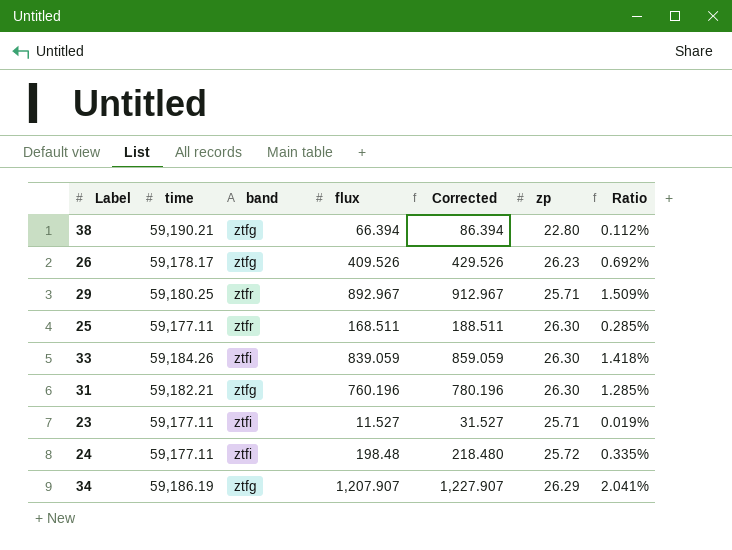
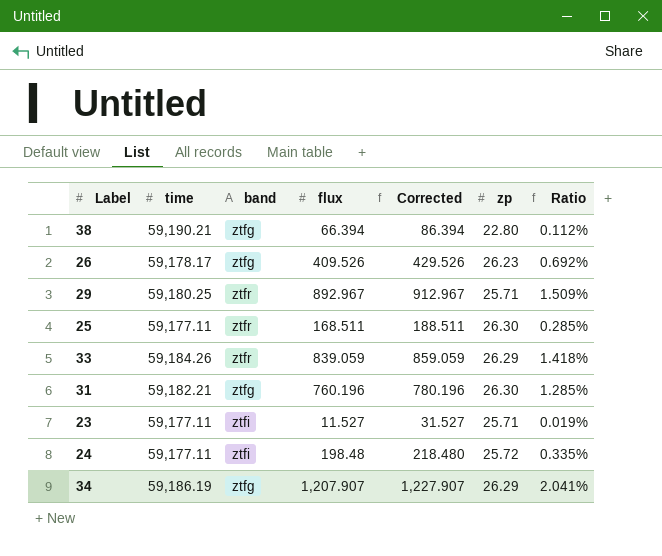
33 | band: ztfi -> ztfr
33 | zp: 26.30 -> 26.29

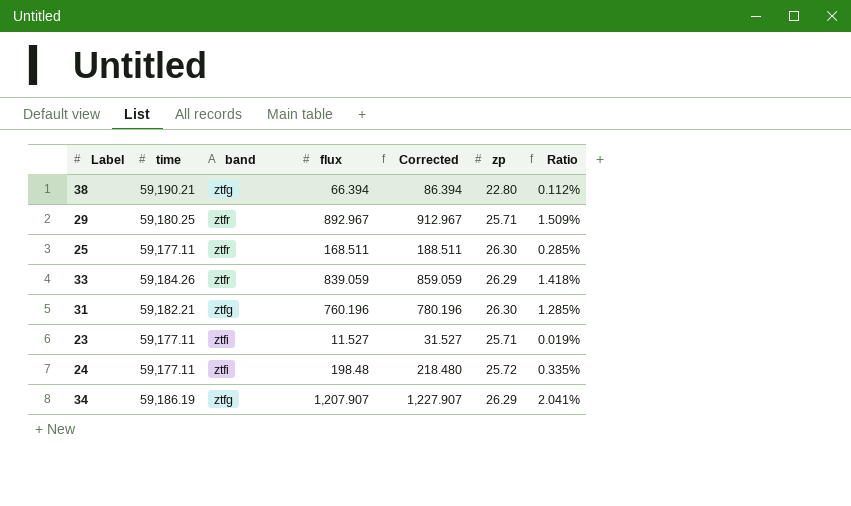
row 26: 59,178.17 | ztfg | 409.526 | 429.526 | 26.23 | 0.692% -> none

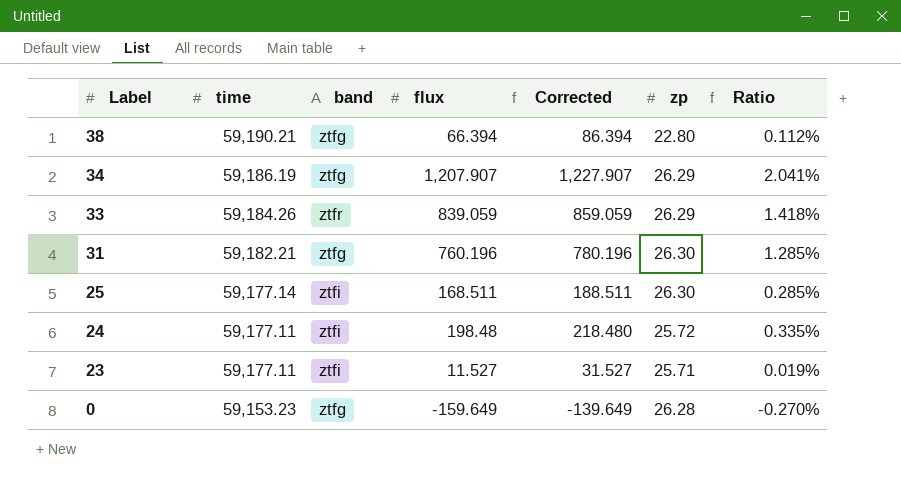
row order: none -> Label descending
row 29: 59,180.25 | ztfr | 892.967 | 912.967 | 25.71 | 1.509% -> none
25 | time: 59,177.11 -> 59,177.14
25 | band: ztfr -> ztfi
row 0: none -> 59,153.23 | ztfg | -159.649 | -139.649 | 26.28 | -0.270%

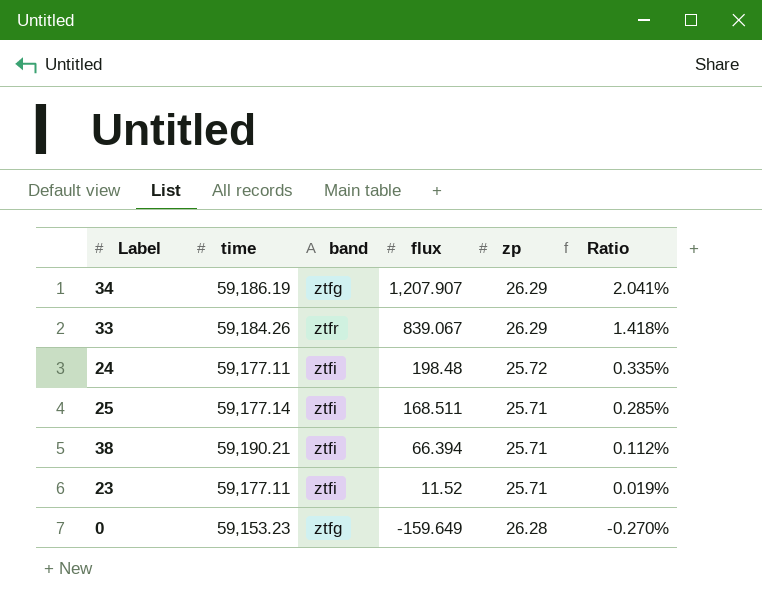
row order: Label descending -> flux descending
column Corrected | formula: [flux] + 20 -> none
row 31: 59,182.21 | ztfg | 760.196 | 780.196 | 26.30 | 1.285% -> none
33 | flux: 839.059 -> 839.067
25 | zp: 26.30 -> 25.71
38 | band: ztfg -> ztfi
38 | zp: 22.80 -> 25.71
23 | flux: 11.527 -> 11.52

